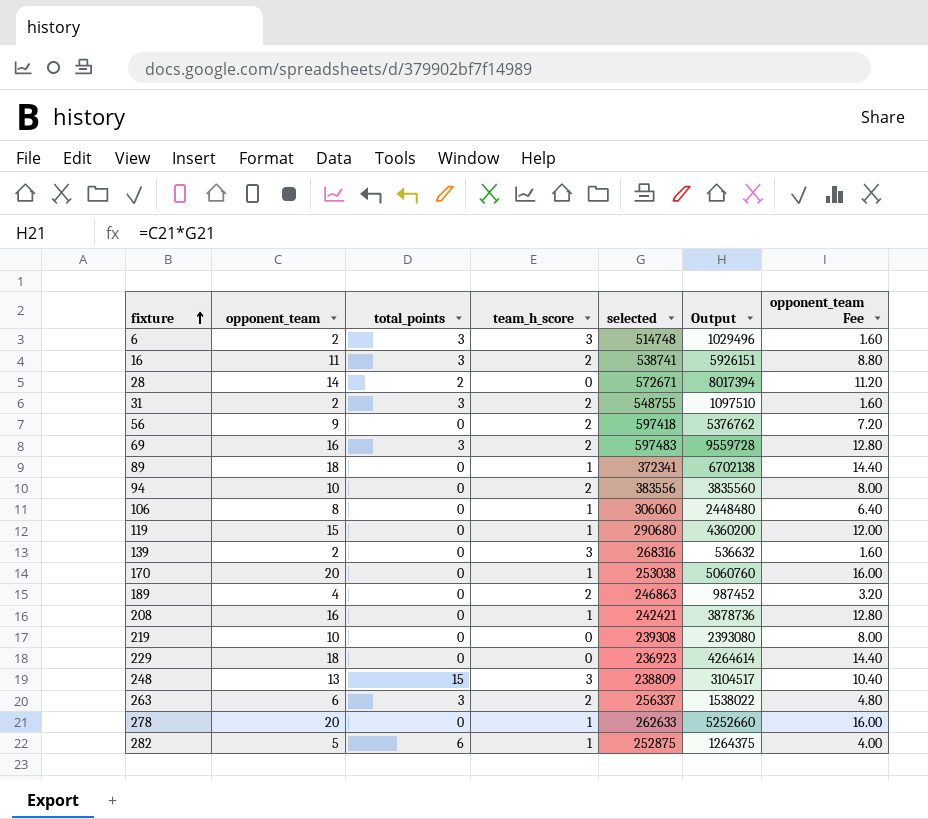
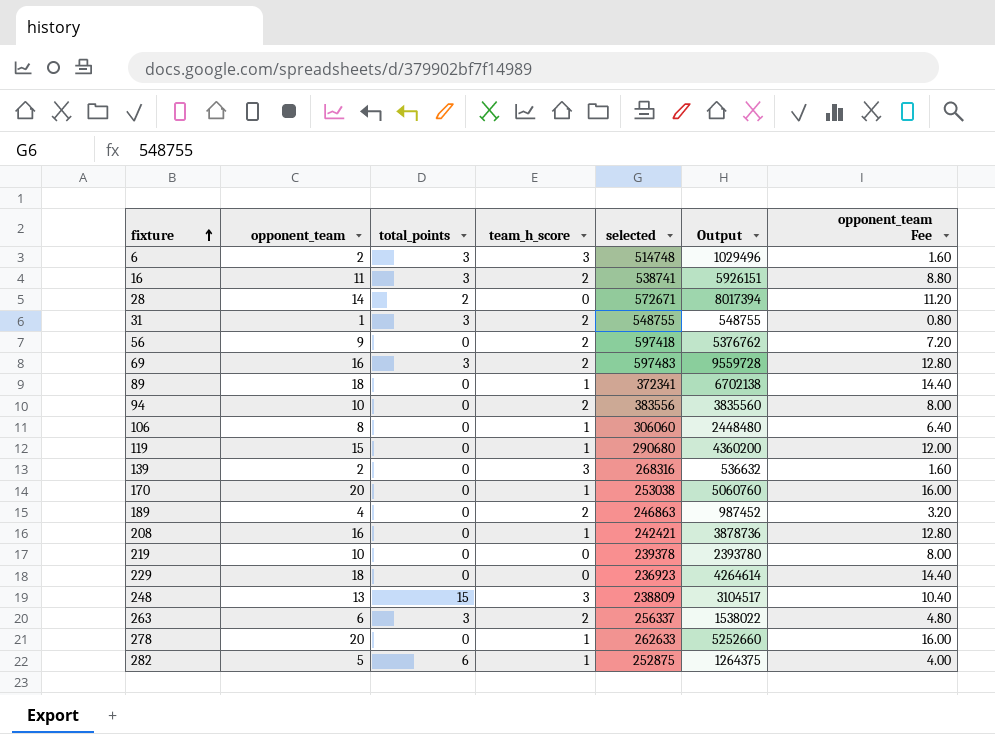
31 | opponent_team: 2 -> 1
31 | Output: 1097510 -> 548755
31 | opponent_team Fee: 1.60 -> 0.80
219 | selected: 239308 -> 239378
219 | Output: 2393080 -> 2393780

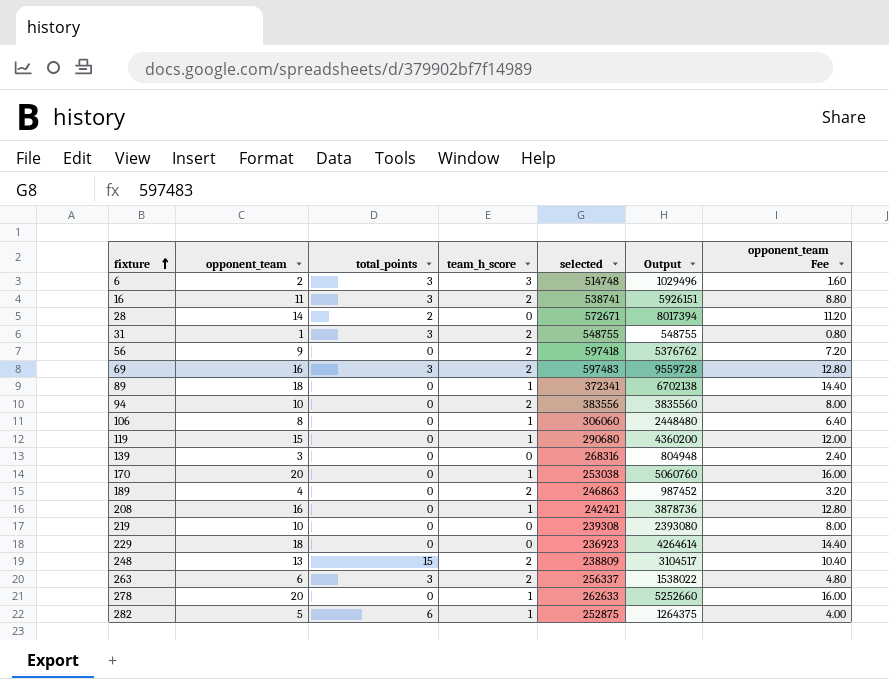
139 | opponent_team: 2 -> 3
139 | team_h_score: 3 -> 0
139 | Output: 536632 -> 804948
139 | opponent_team Fee: 1.60 -> 2.40
219 | selected: 239378 -> 239308
219 | Output: 2393780 -> 2393080
248 | team_h_score: 3 -> 2

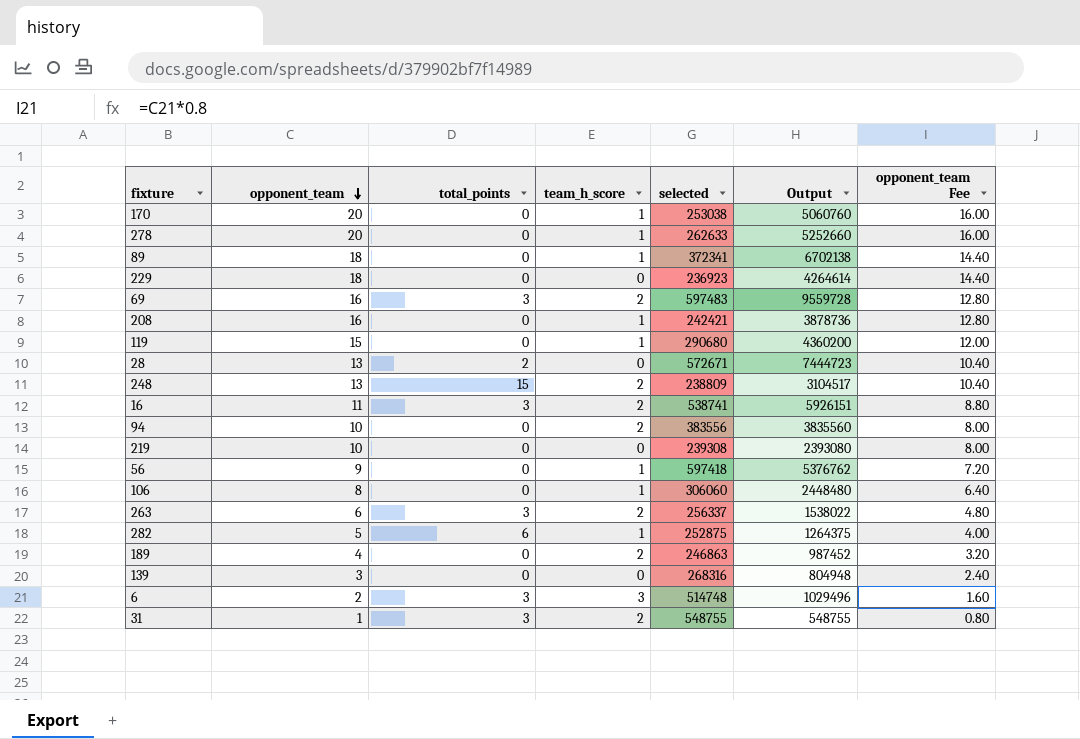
row order: fixture ascending -> opponent_team descending
28 | opponent_team: 14 -> 13
28 | Output: 8017394 -> 7444723
28 | opponent_team Fee: 11.20 -> 10.40
56 | team_h_score: 2 -> 1

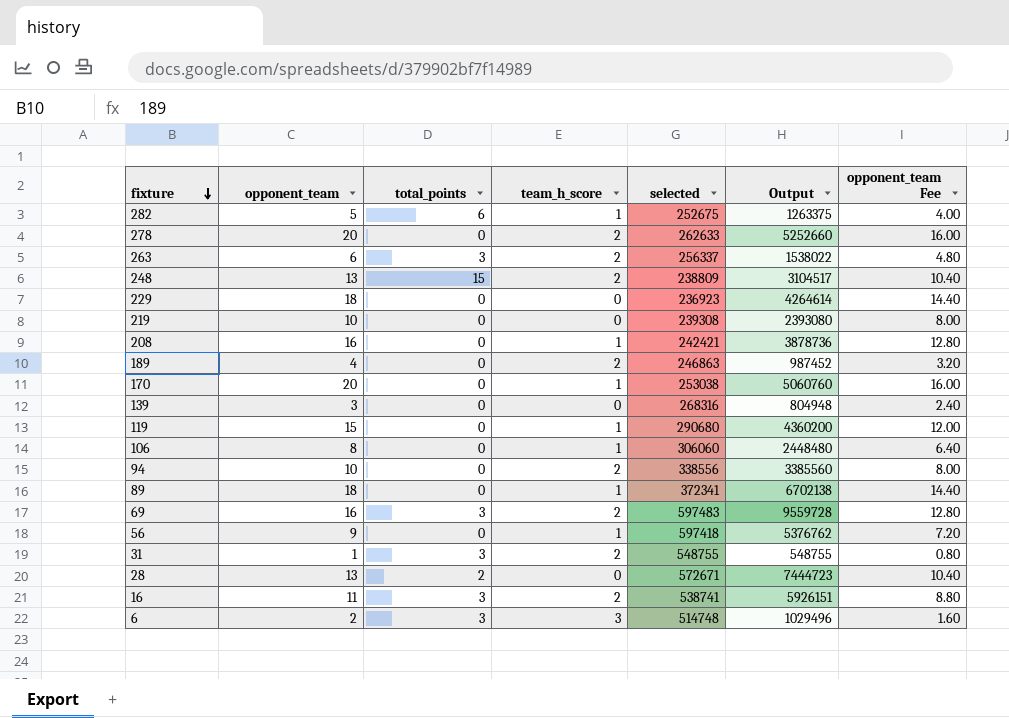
row order: opponent_team descending -> fixture descending
282 | selected: 252875 -> 252675
282 | Output: 1264375 -> 1263375
278 | team_h_score: 1 -> 2
94 | selected: 383556 -> 338556
94 | Output: 3835560 -> 3385560

